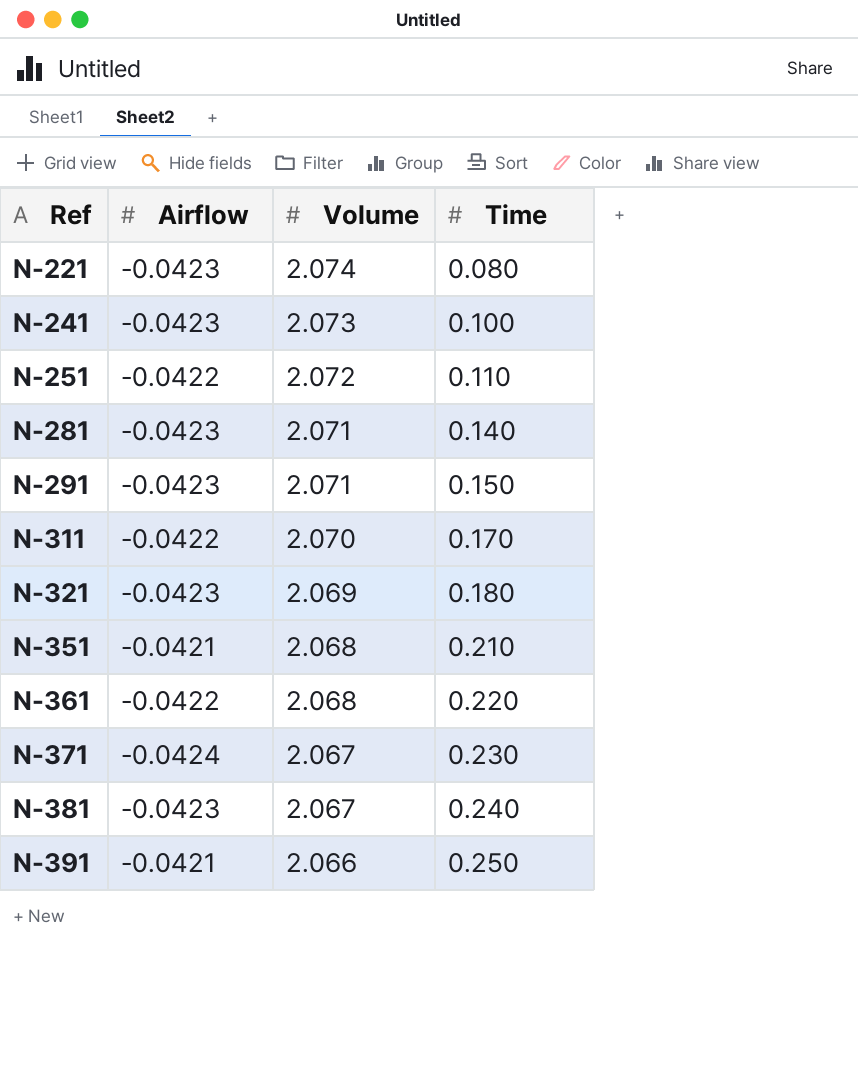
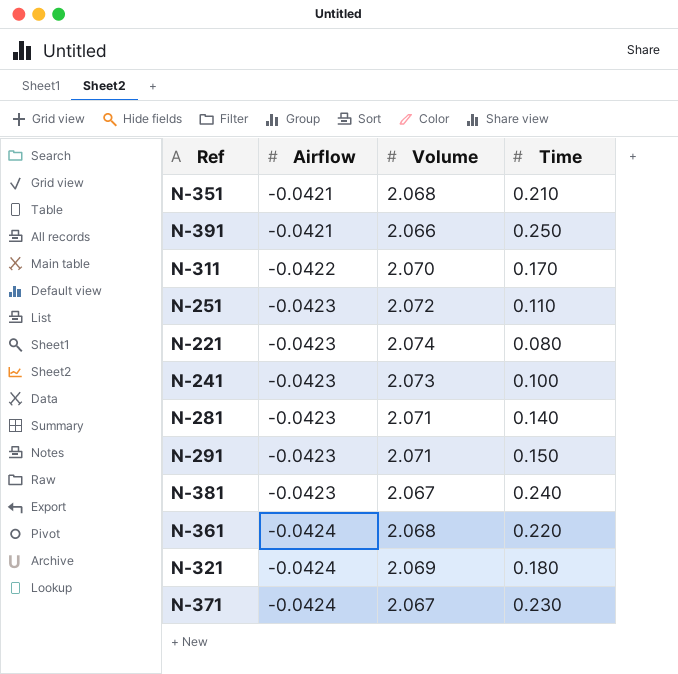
row order: Ref ascending -> Airflow descending
N-251 | Airflow: -0.0422 -> -0.0423
N-361 | Airflow: -0.0422 -> -0.0424
N-321 | Airflow: -0.0423 -> -0.0424

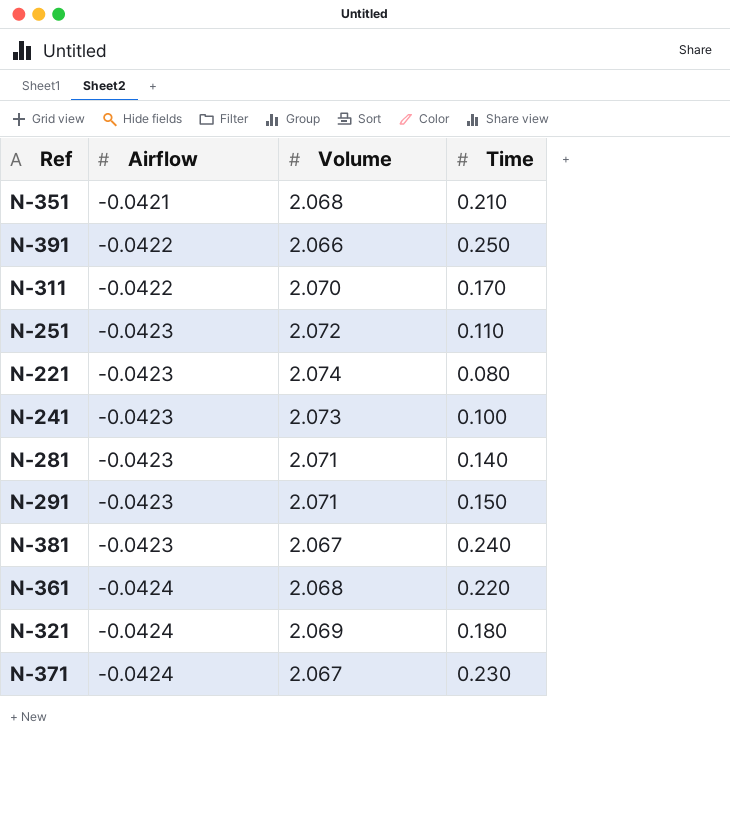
N-391 | Airflow: -0.0421 -> -0.0422

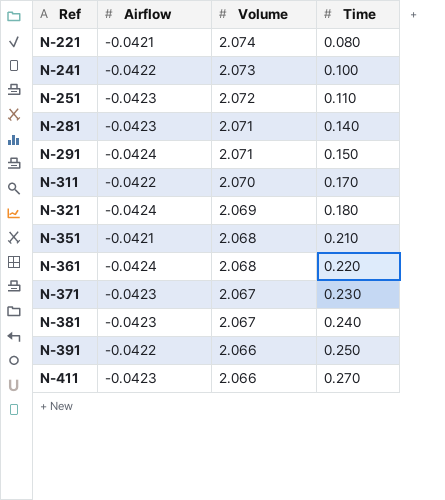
row order: Airflow descending -> Ref ascending
N-221 | Airflow: -0.0423 -> -0.0421
N-241 | Airflow: -0.0423 -> -0.0422
N-291 | Airflow: -0.0423 -> -0.0424
N-371 | Airflow: -0.0424 -> -0.0423
row N-411: none -> -0.0423 | 2.066 | 0.270

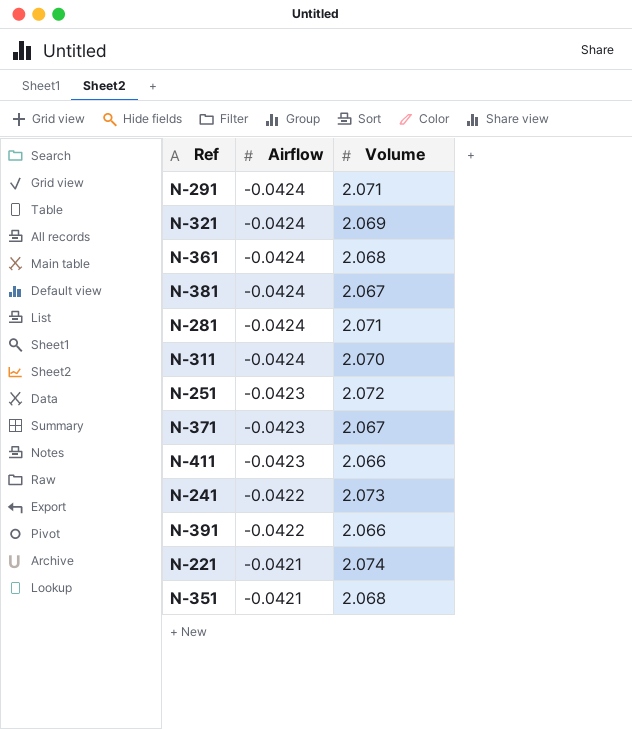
row order: Ref ascending -> Airflow ascending
column Time | position: 4 -> none
N-381 | Airflow: -0.0423 -> -0.0424
N-281 | Airflow: -0.0423 -> -0.0424
N-311 | Airflow: -0.0422 -> -0.0424

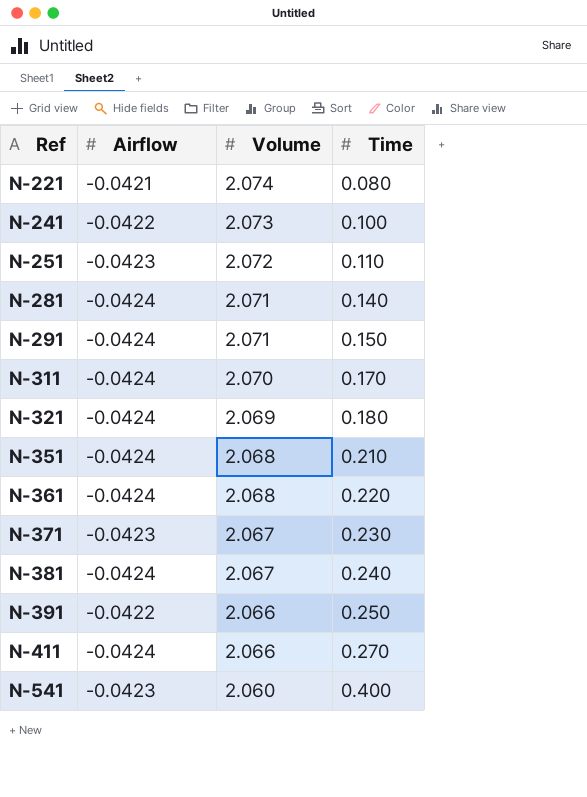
row order: Airflow ascending -> Ref ascending
column Time | position: none -> 4
N-351 | Airflow: -0.0421 -> -0.0424
N-411 | Airflow: -0.0423 -> -0.0424
row N-541: none -> -0.0423 | 2.060 | 0.400

